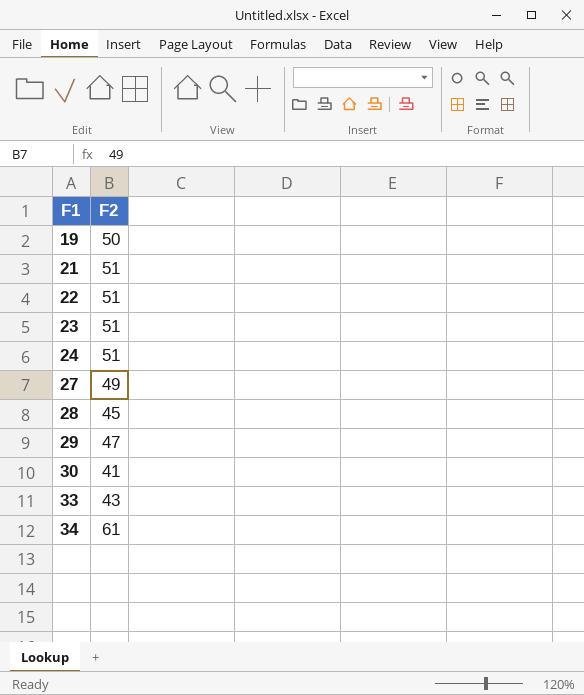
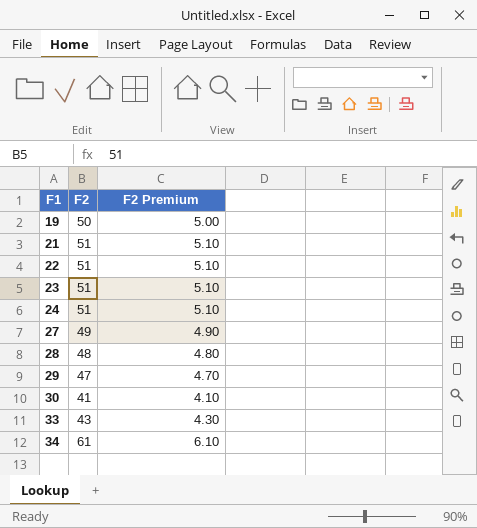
column F2 Premium | formula: none -> [F2] * 0.1
28 | F2: 45 -> 48

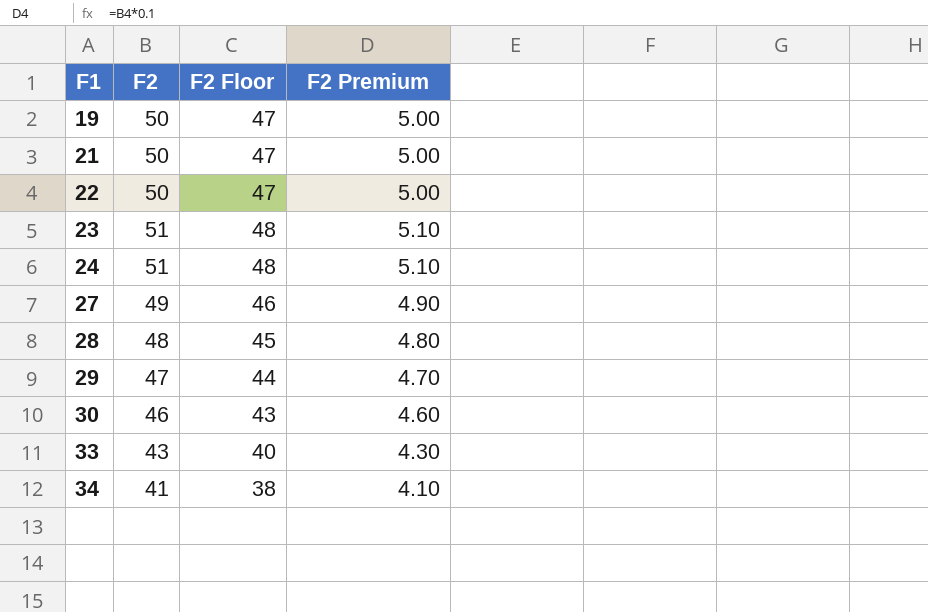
column F2 Floor | formula: none -> [F2] - 3
21 | F2: 51 -> 50
21 | F2 Premium: 5.10 -> 5.00
22 | F2: 51 -> 50
22 | F2 Premium: 5.10 -> 5.00
30 | F2: 41 -> 46
30 | F2 Premium: 4.10 -> 4.60
34 | F2: 61 -> 41
34 | F2 Premium: 6.10 -> 4.10

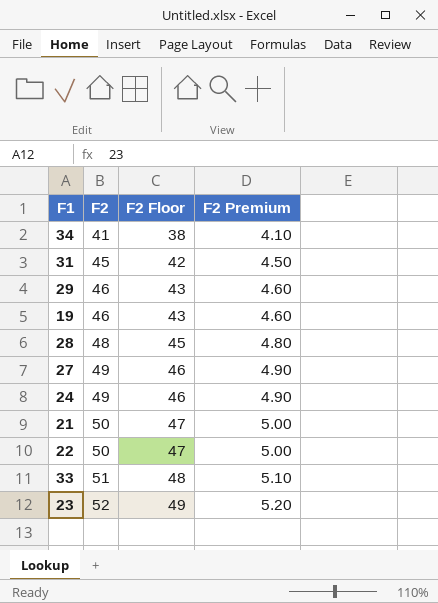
row order: F1 ascending -> F2 ascending
row 30: 46 | 43 | 4.60 -> none
row 31: none -> 45 | 42 | 4.50
29 | F2: 47 -> 46
29 | F2 Floor: 44 -> 43
29 | F2 Premium: 4.70 -> 4.60
19 | F2: 50 -> 46
19 | F2 Floor: 47 -> 43
19 | F2 Premium: 5.00 -> 4.60
24 | F2: 51 -> 49
24 | F2 Floor: 48 -> 46
24 | F2 Premium: 5.10 -> 4.90
33 | F2: 43 -> 51
33 | F2 Floor: 40 -> 48
33 | F2 Premium: 4.30 -> 5.10
23 | F2: 51 -> 52
23 | F2 Floor: 48 -> 49
23 | F2 Premium: 5.10 -> 5.20

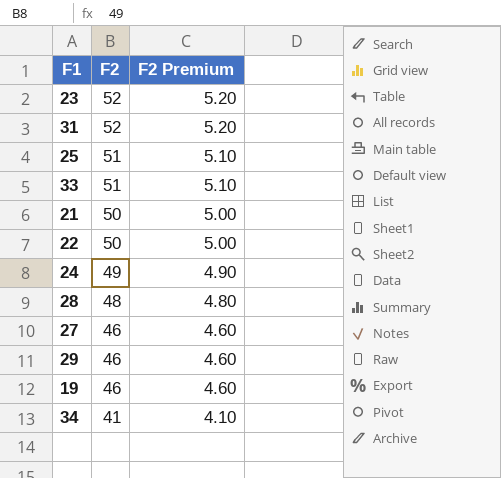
row order: F2 ascending -> F2 descending
column F2 Floor | formula: [F2] - 3 -> none
31 | F2: 45 -> 52
31 | F2 Premium: 4.50 -> 5.20
row 25: none -> 51 | 5.10
27 | F2: 49 -> 46
27 | F2 Premium: 4.90 -> 4.60

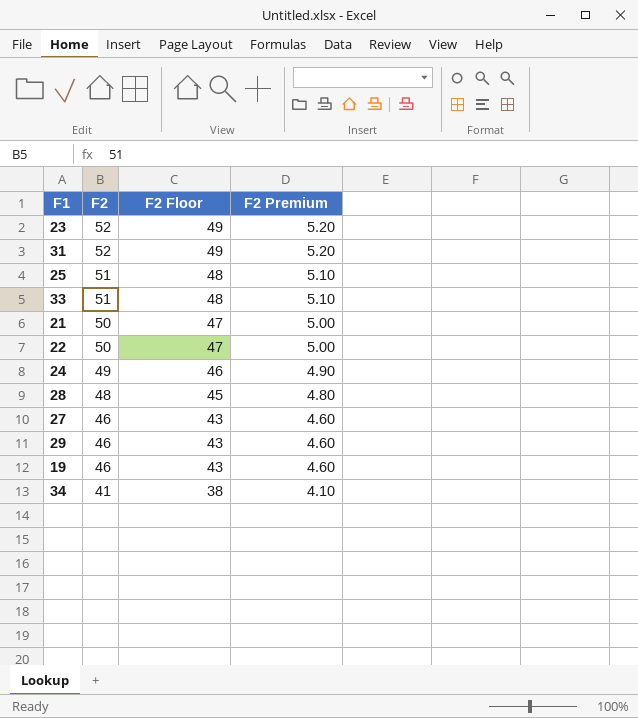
column F2 Floor | formula: none -> [F2] - 3

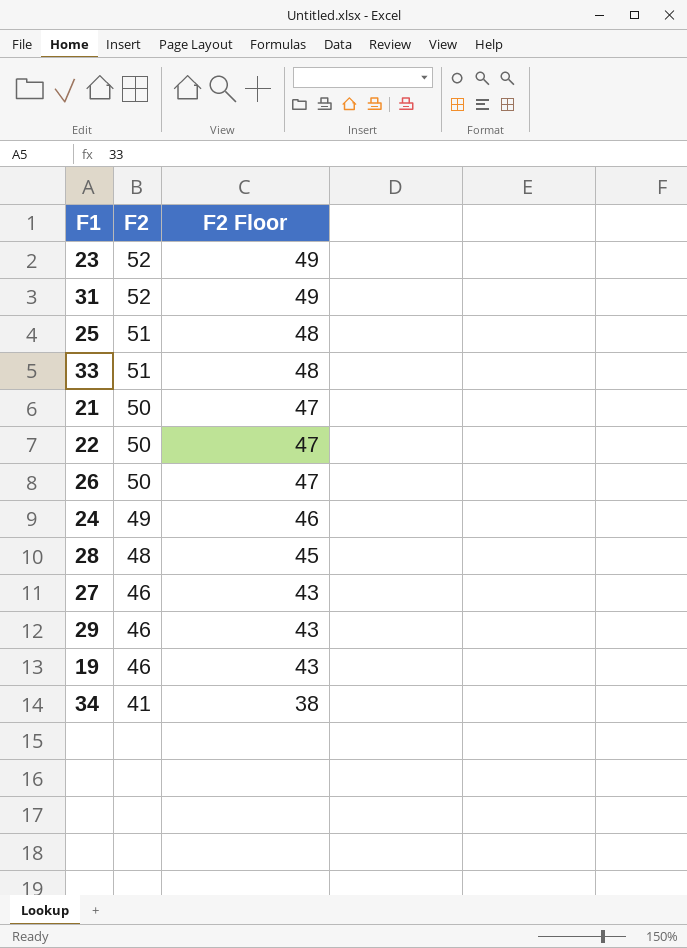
column F2 Premium | formula: [F2] * 0.1 -> none
row 26: none -> 50 | 47

